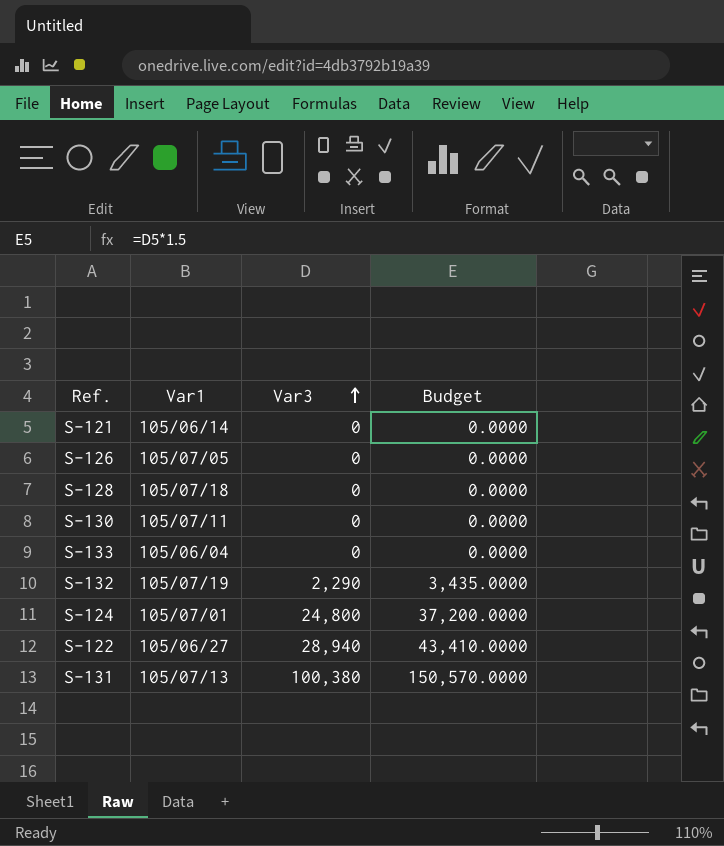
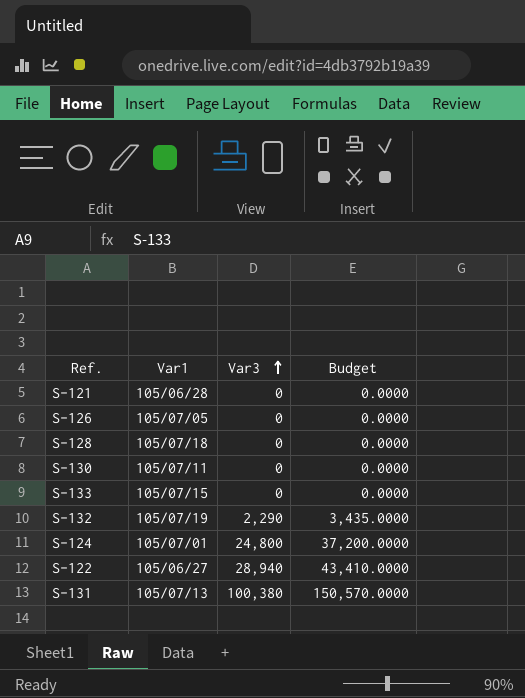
S-121 | Var1: 105/06/14 -> 105/06/28
S-133 | Var1: 105/06/04 -> 105/07/15

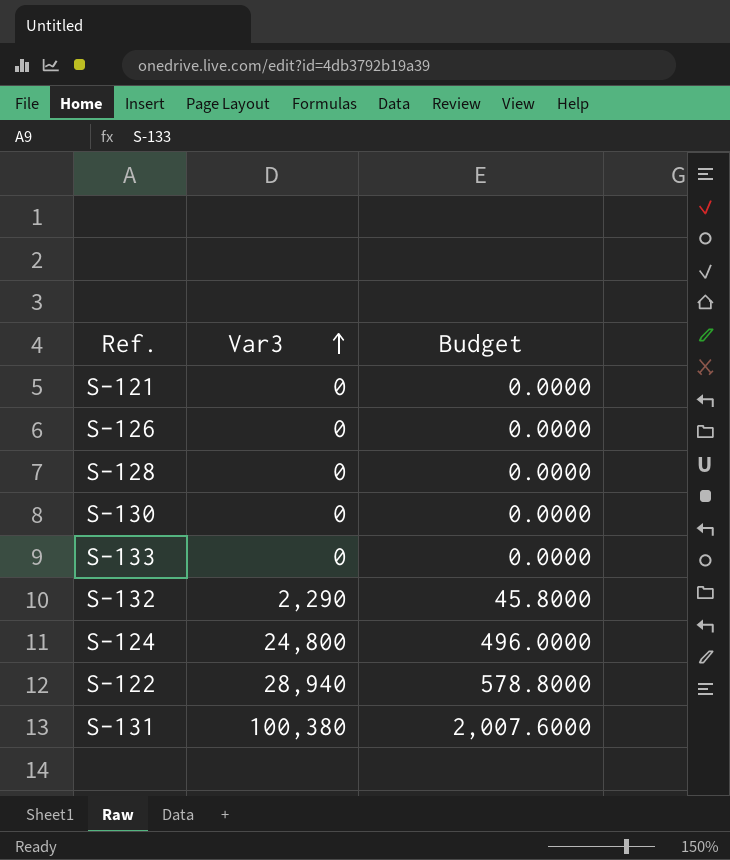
column Var1 | position: 2 -> none
column Budget | formula: [Var3] * 1.5 -> [Var3] * 0.02

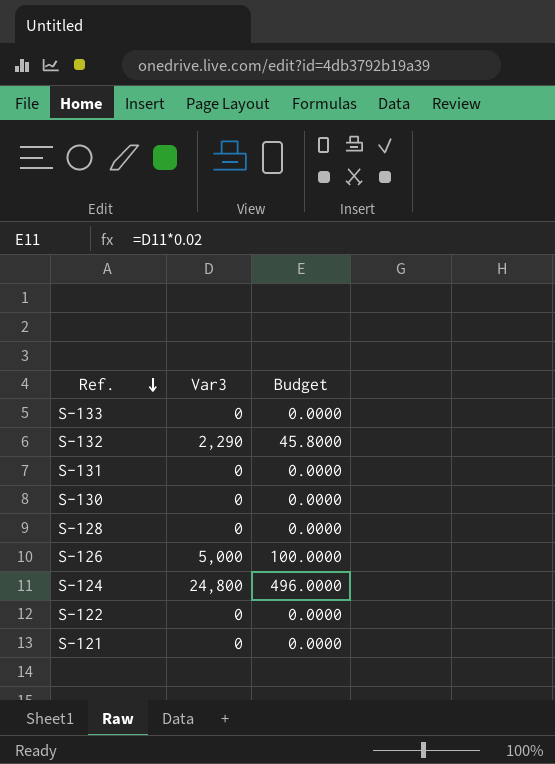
row order: Var3 ascending -> Ref. descending
S-131 | Var3: 100,380 -> 0
S-131 | Budget: 2,007.6000 -> 0.0000
S-126 | Var3: 0 -> 5,000
S-126 | Budget: 0.0000 -> 100.0000
S-122 | Var3: 28,940 -> 0
S-122 | Budget: 578.8000 -> 0.0000

